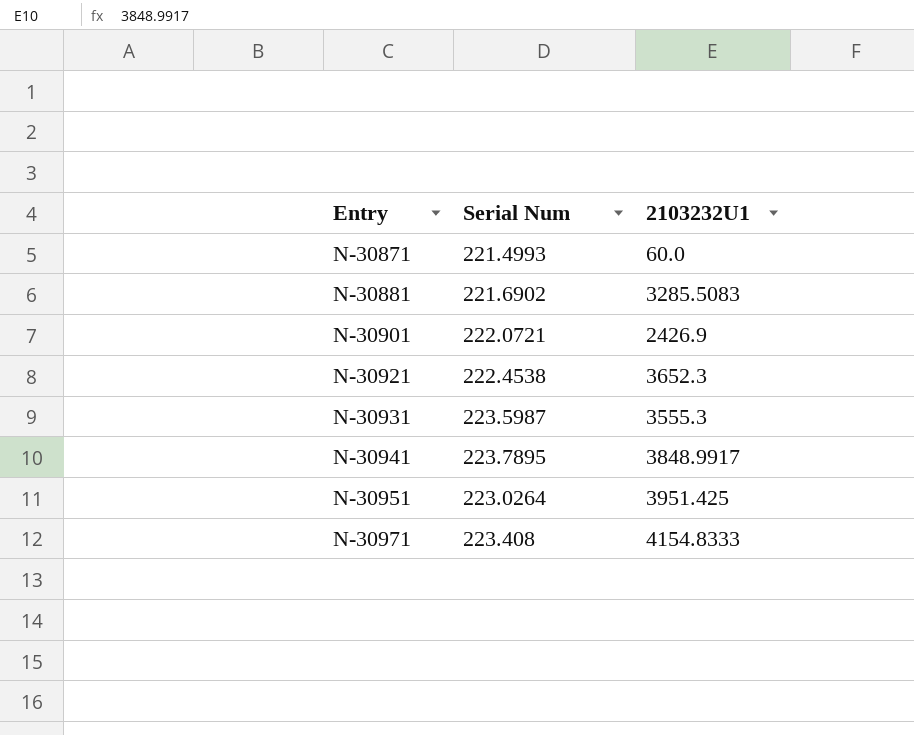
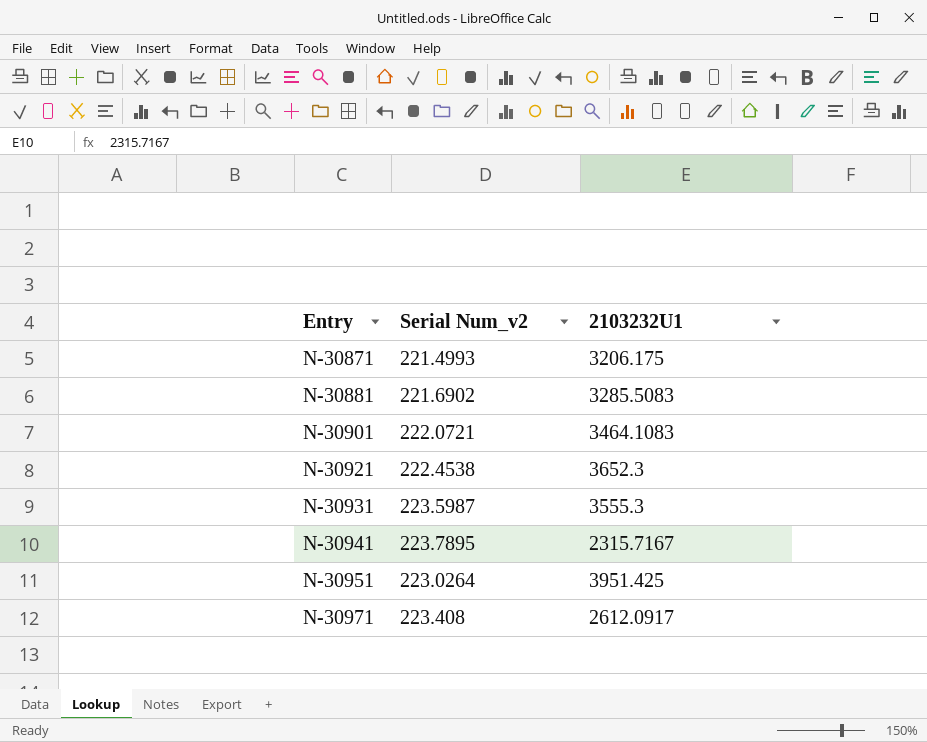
column name: Serial Num -> Serial Num_v2
N-30871 | 2103232U1: 60.0 -> 3206.175
N-30901 | 2103232U1: 2426.9 -> 3464.1083
N-30941 | 2103232U1: 3848.9917 -> 2315.7167
N-30971 | 2103232U1: 4154.8333 -> 2612.0917

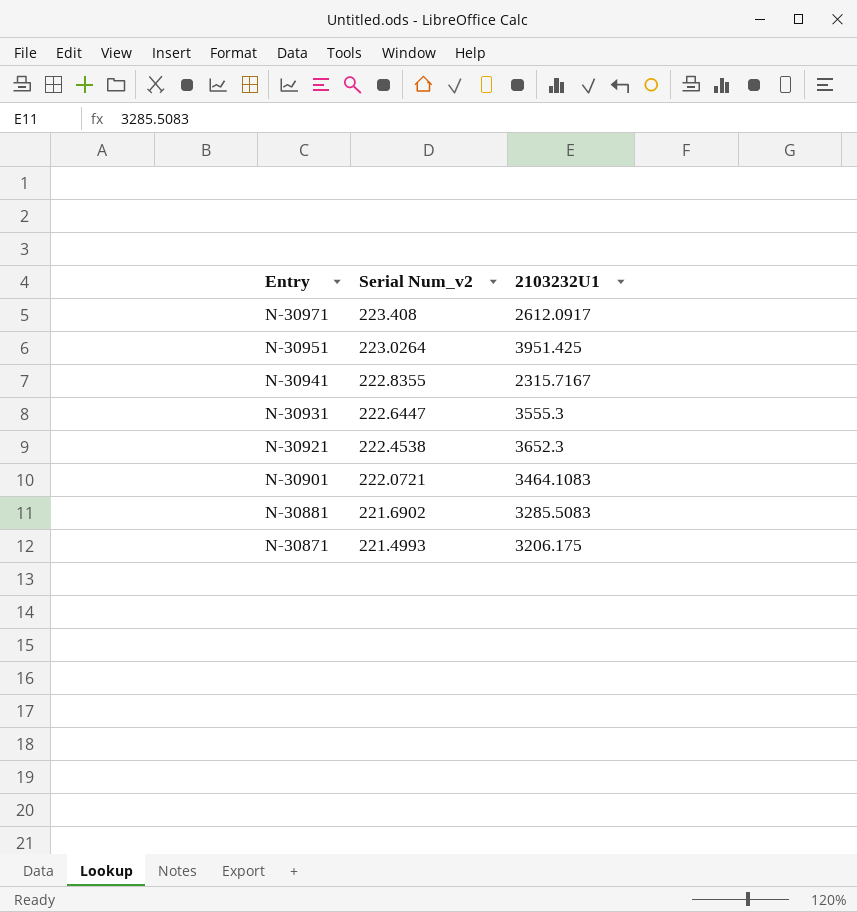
row order: Entry ascending -> Entry descending
N-30941 | Serial Num_v2: 223.7895 -> 222.8355
N-30931 | Serial Num_v2: 223.5987 -> 222.6447

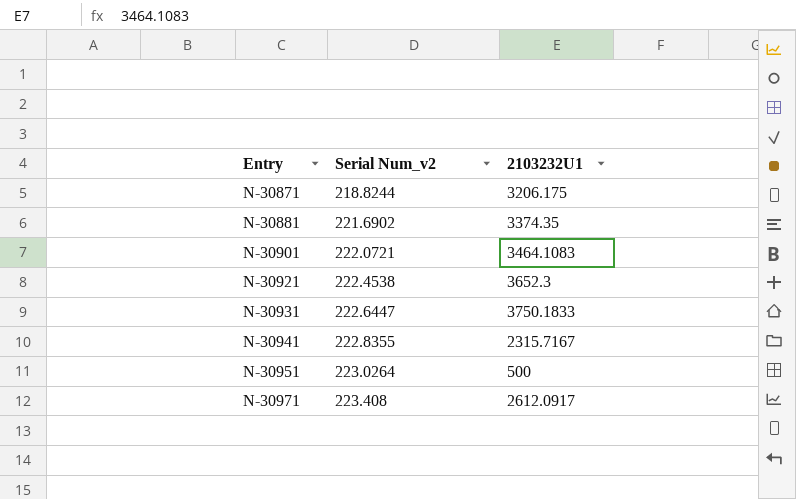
row order: Entry descending -> Entry ascending
N-30871 | Serial Num_v2: 221.4993 -> 218.8244
N-30881 | 2103232U1: 3285.5083 -> 3374.35
N-30931 | 2103232U1: 3555.3 -> 3750.1833
N-30951 | 2103232U1: 3951.425 -> 500

